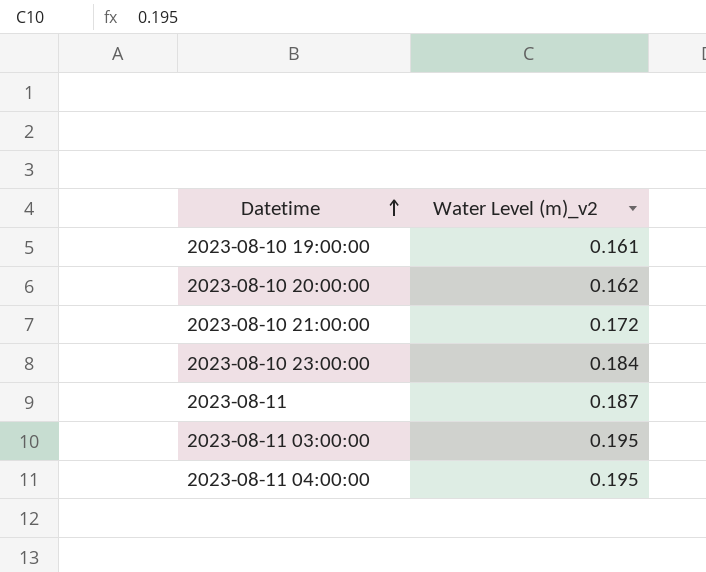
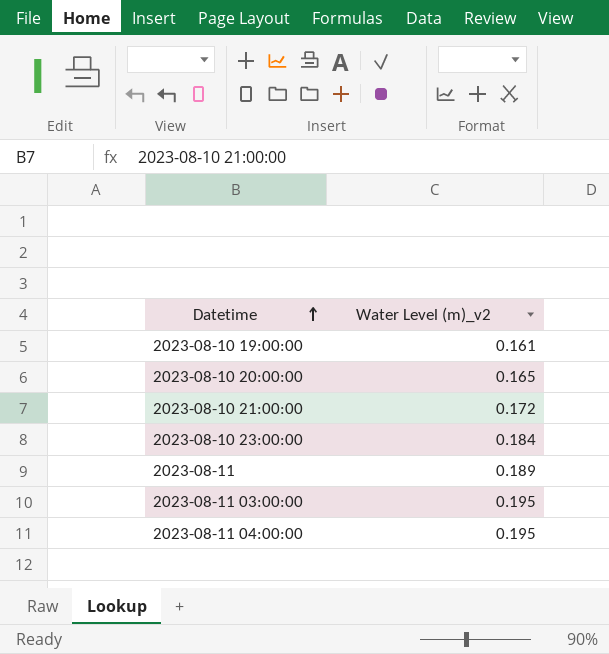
2023-08-10 20:00:00 | Water Level (m)_v2: 0.162 -> 0.165
2023-08-11 | Water Level (m)_v2: 0.187 -> 0.189

